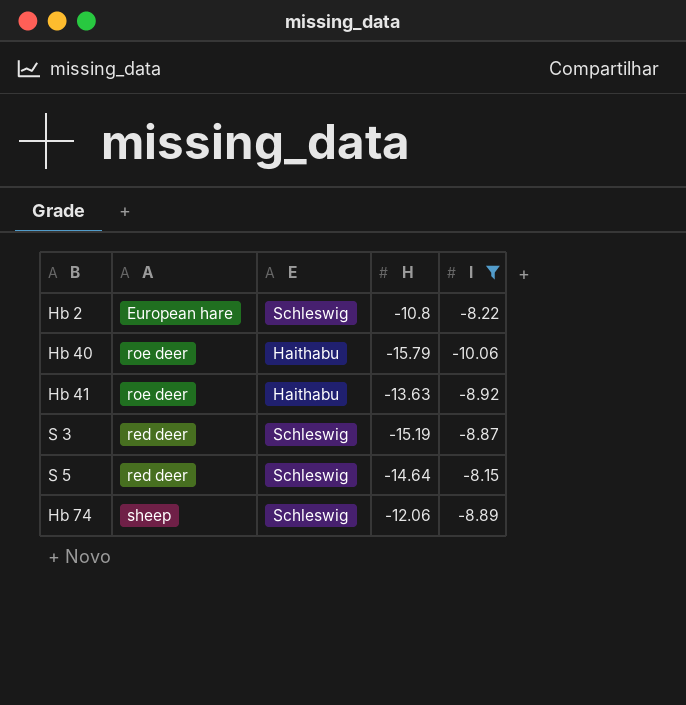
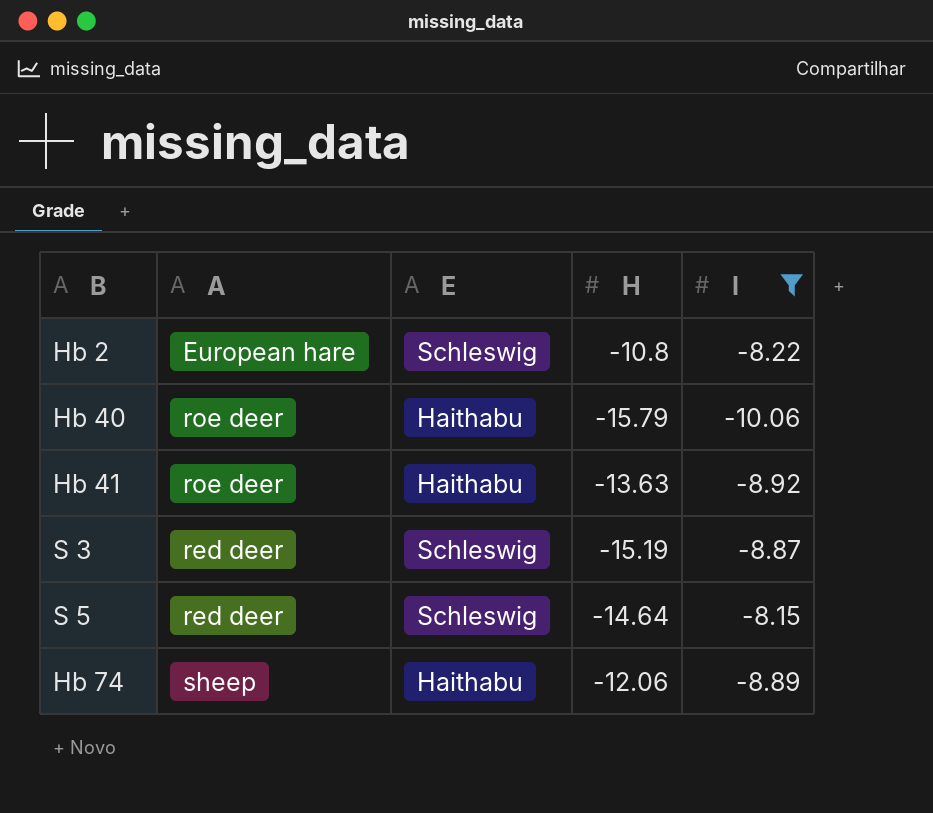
Hb 74 | E: Schleswig -> Haithabu

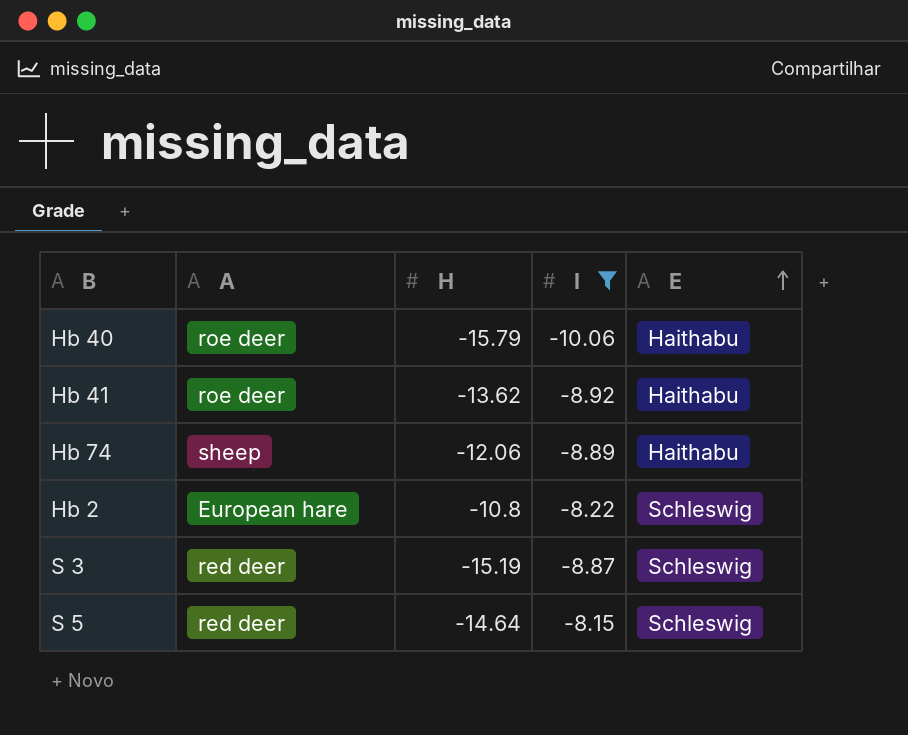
row order: none -> E ascending
column E | position: 3 -> 5
Hb 41 | H: -13.63 -> -13.62

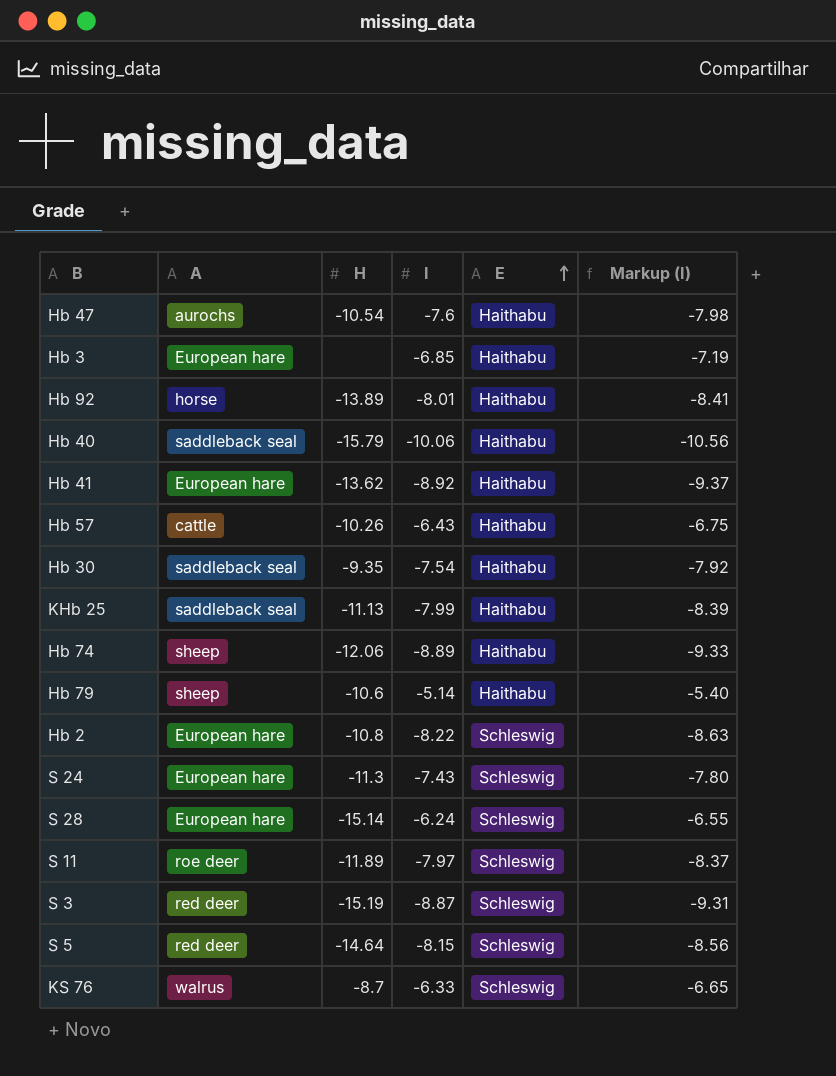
filter: I <= -8.15 -> none
column Markup (I) | formula: none -> [I] * 1.05
Hb 40 | A: roe deer -> saddleback seal
Hb 41 | A: roe deer -> European hare

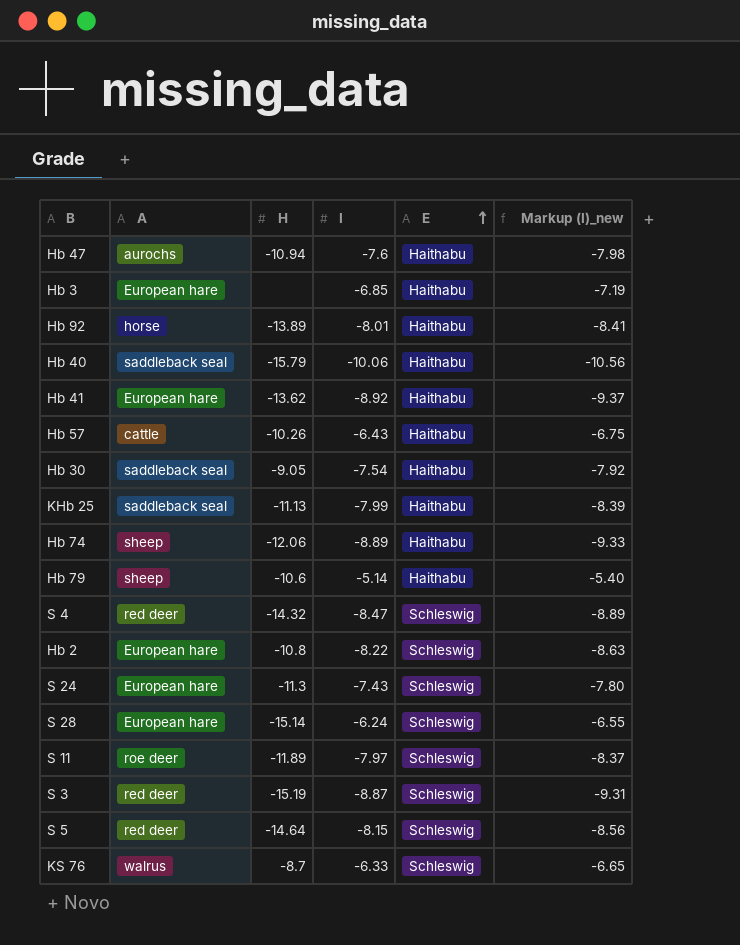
column name: Markup (I) -> Markup (I)_new
Hb 47 | H: -10.54 -> -10.94
Hb 30 | H: -9.35 -> -9.05
row S 4: none -> red deer | -14.32 | -8.47 | Schleswig | -8.89

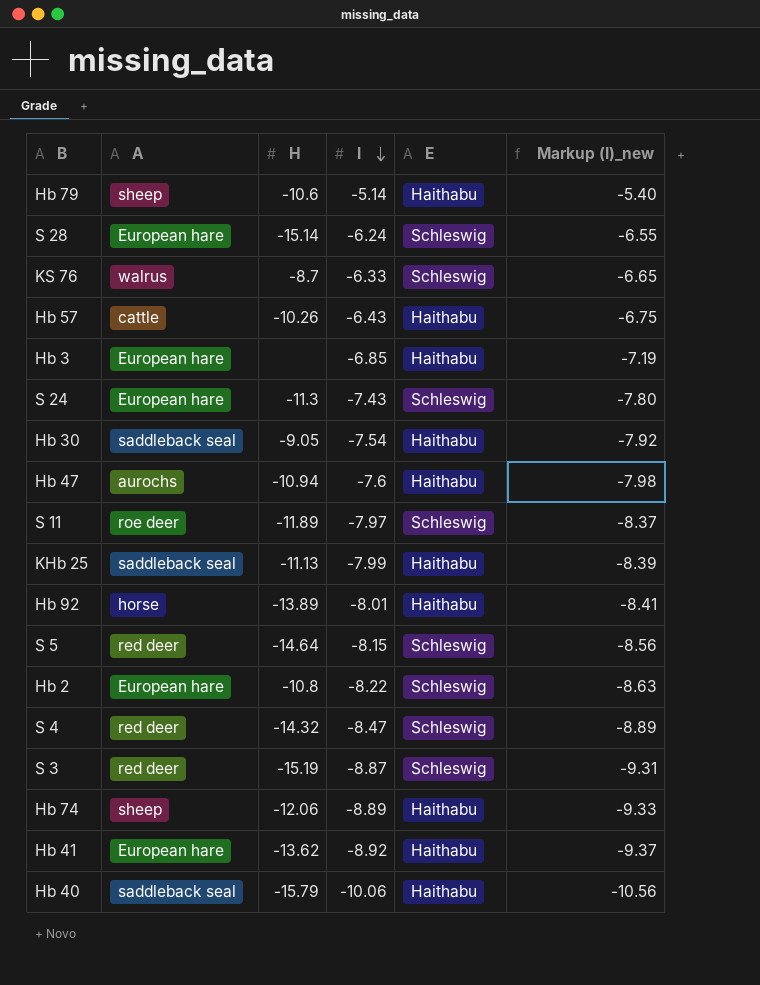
row order: E ascending -> I descending

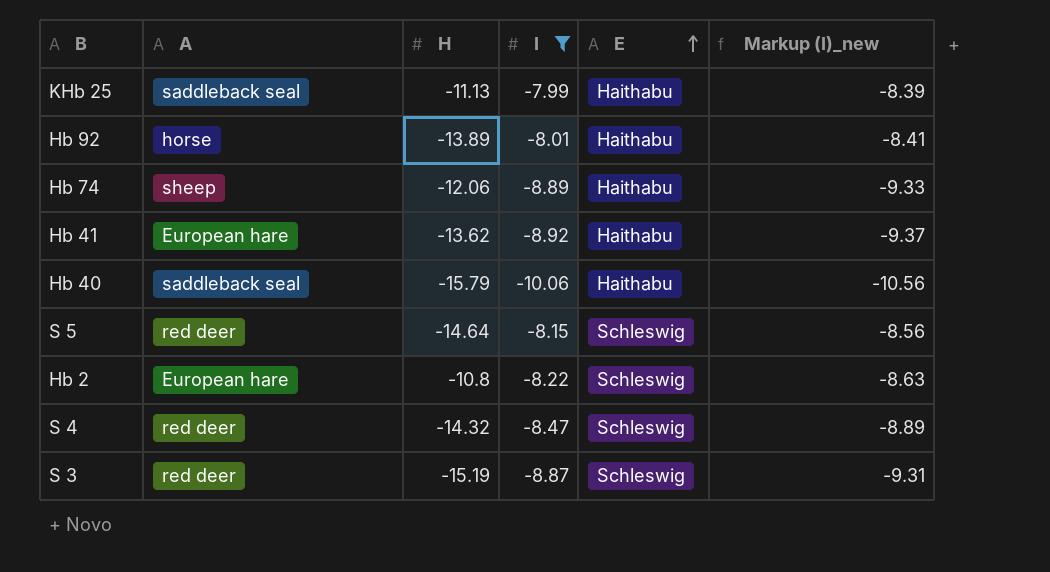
filter: none -> I <= -7.99
row order: I descending -> E ascending

